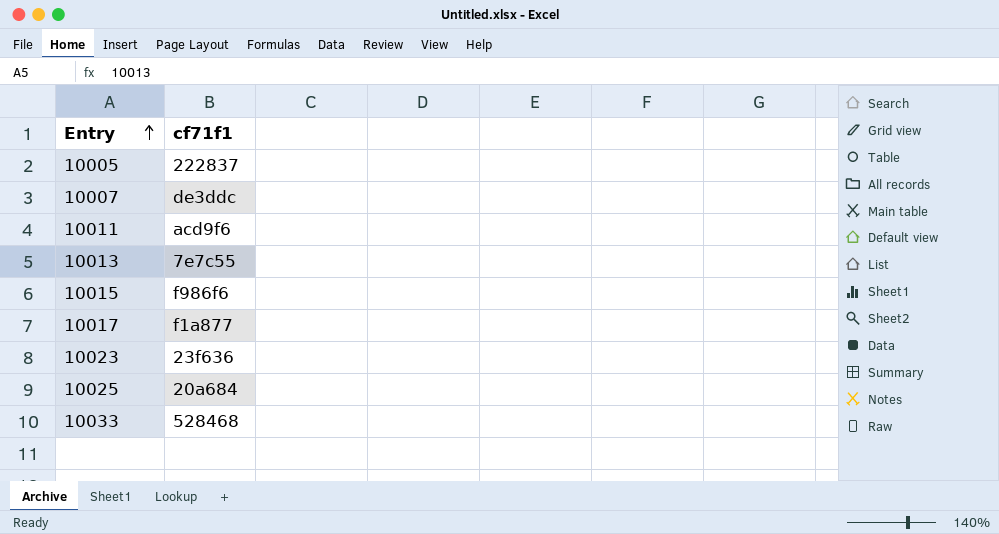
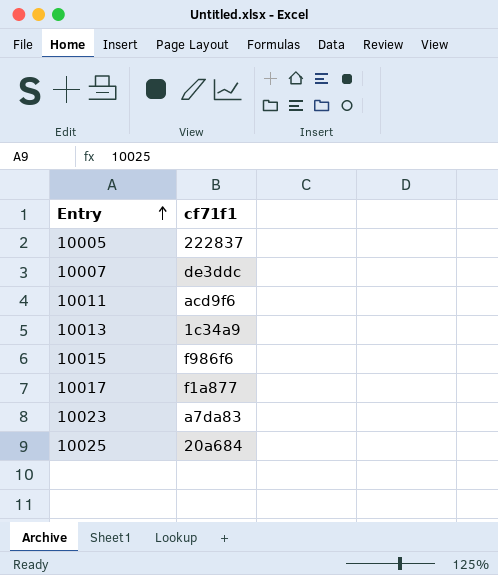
row 10033: 528468 -> none
10013 | cf71f1: 7e7c55 -> 1c34a9
10023 | cf71f1: 23f636 -> a7da83

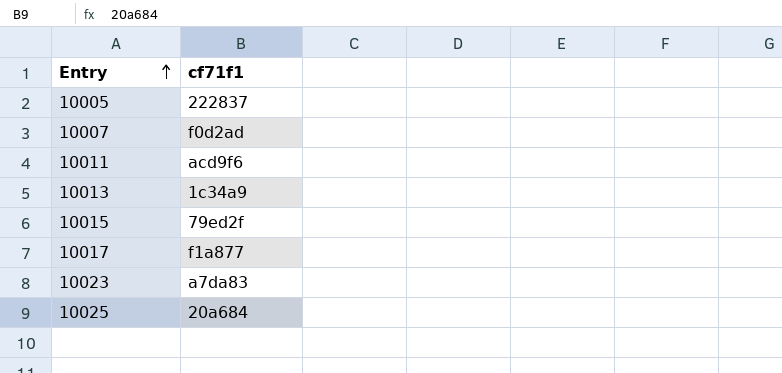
10007 | cf71f1: de3ddc -> f0d2ad
10015 | cf71f1: f986f6 -> 79ed2f

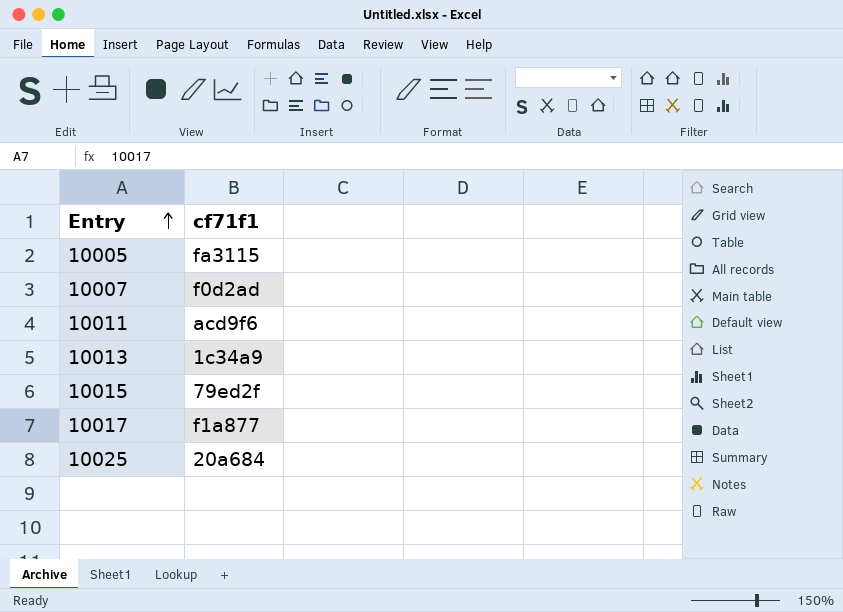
row 10023: a7da83 -> none
10005 | cf71f1: 222837 -> fa3115

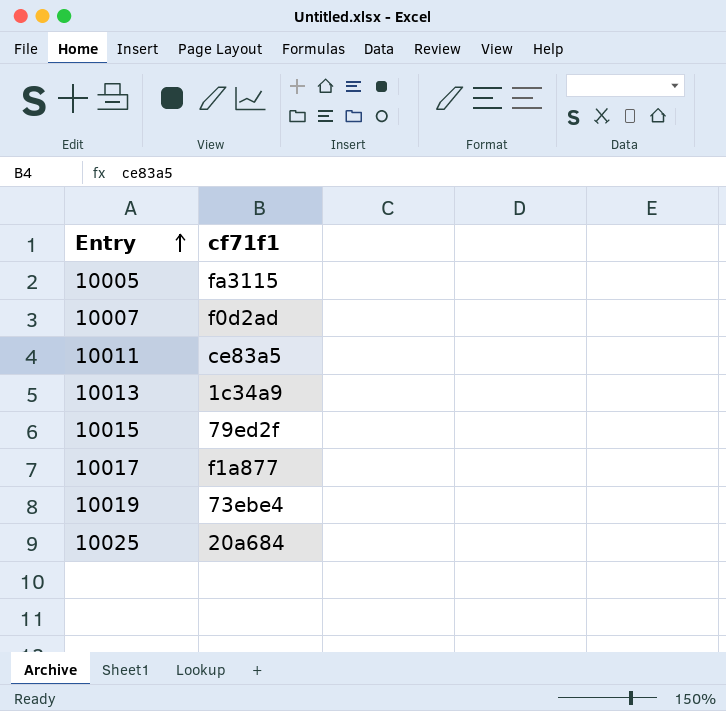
10011 | cf71f1: acd9f6 -> ce83a5
row 10019: none -> 73ebe4

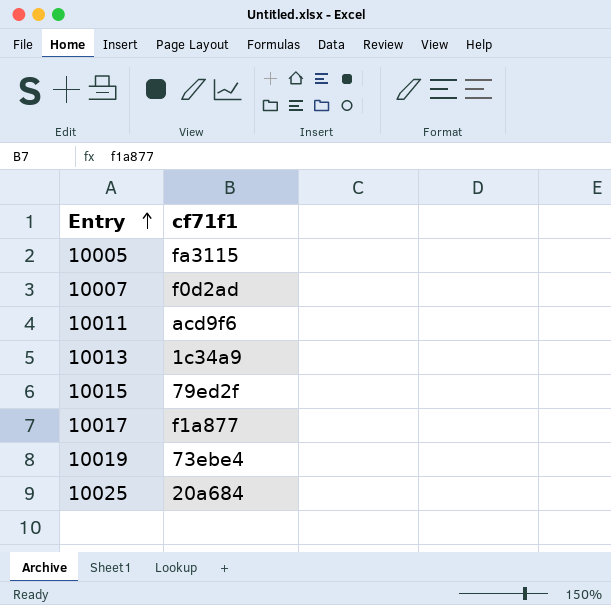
10011 | cf71f1: ce83a5 -> acd9f6

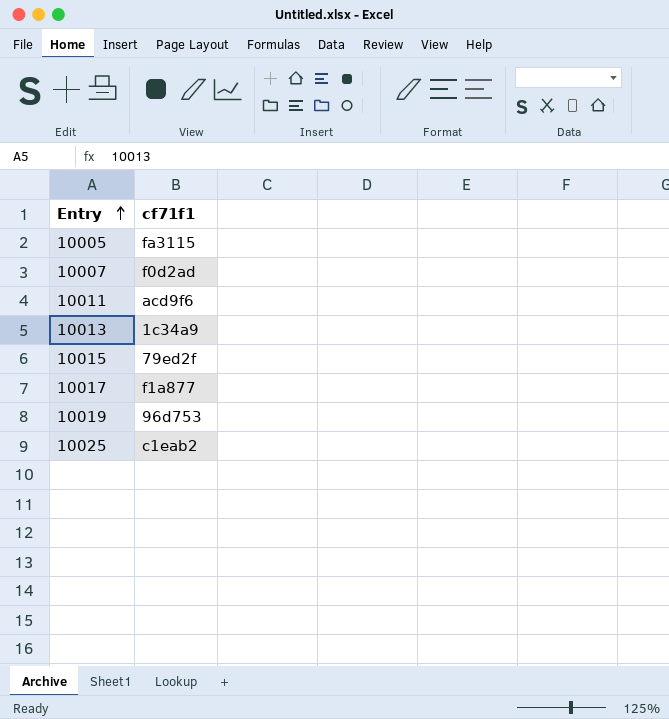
10019 | cf71f1: 73ebe4 -> 96d753
10025 | cf71f1: 20a684 -> c1eab2

